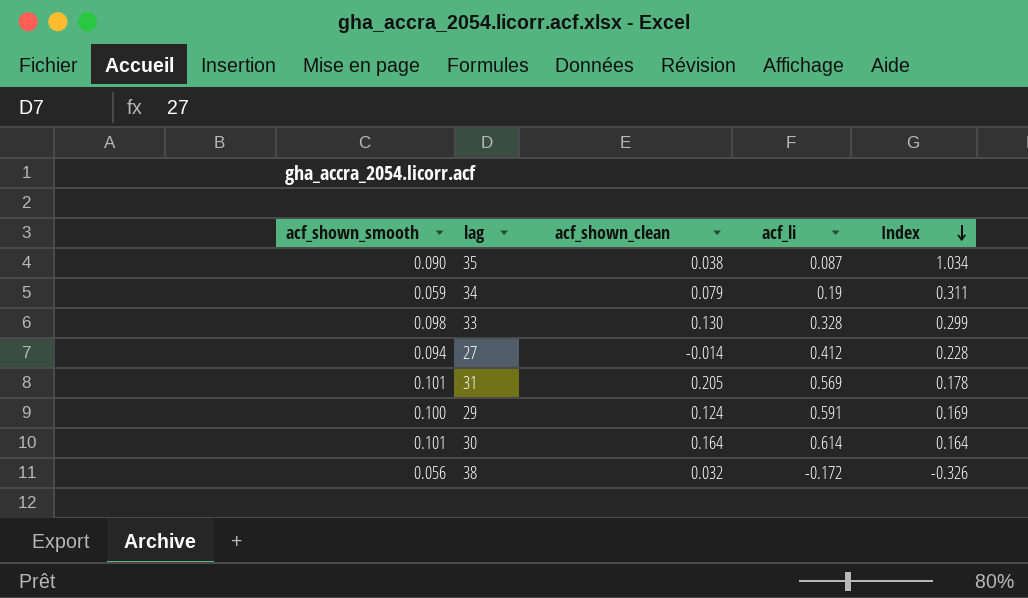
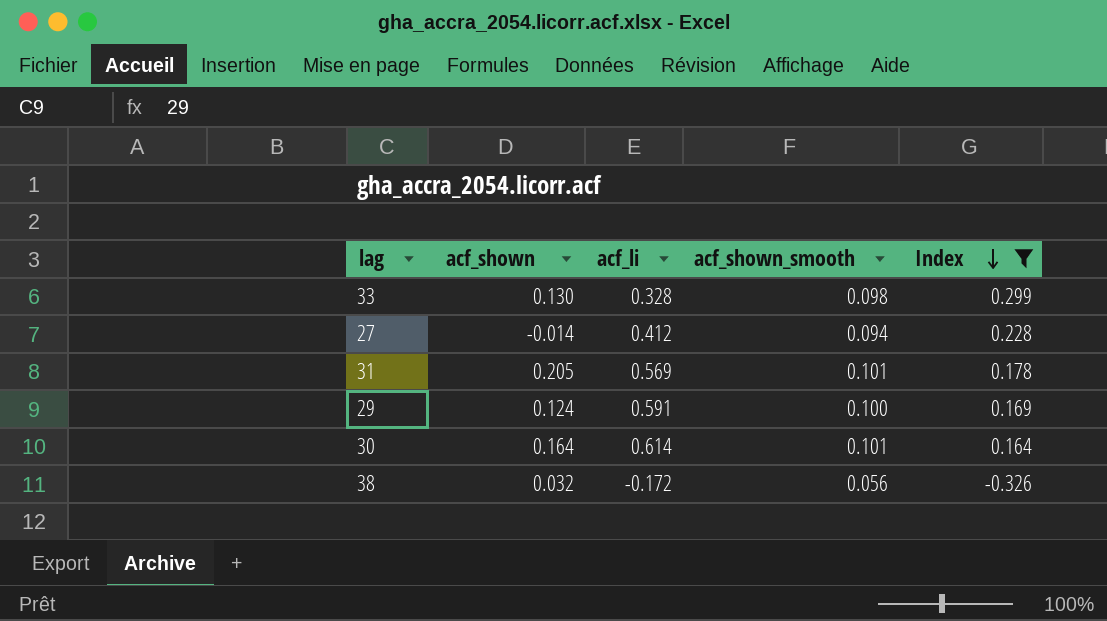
filter: none -> Index <= 0.299
column name: acf_shown_clean -> acf_shown
column acf_shown_smooth | position: 1 -> 4

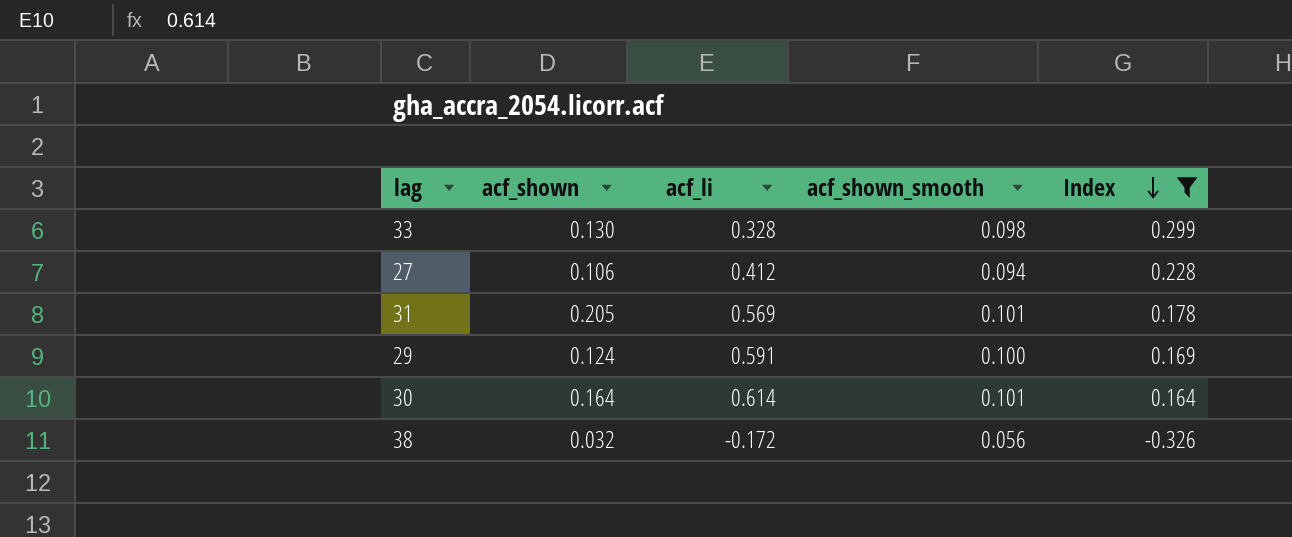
27 | acf_shown: -0.014 -> 0.106

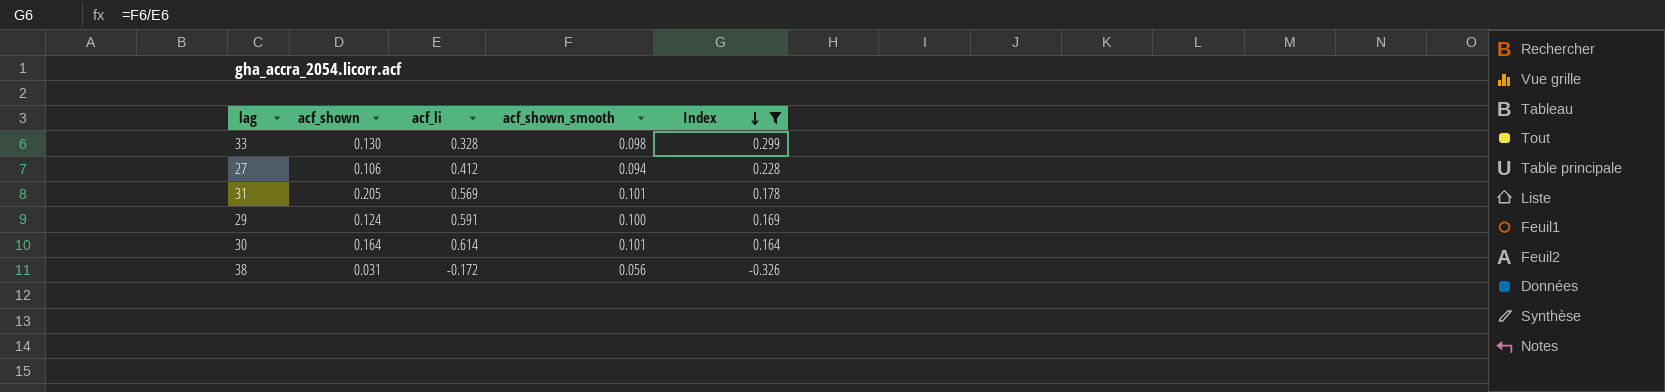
38 | acf_shown: 0.032 -> 0.031

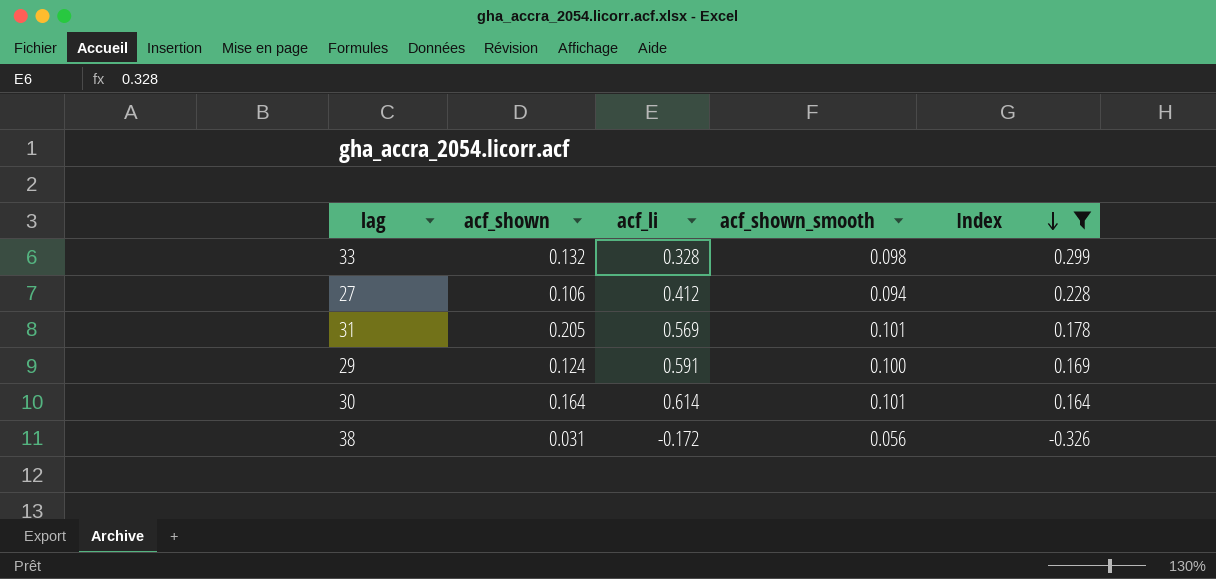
33 | acf_shown: 0.130 -> 0.132

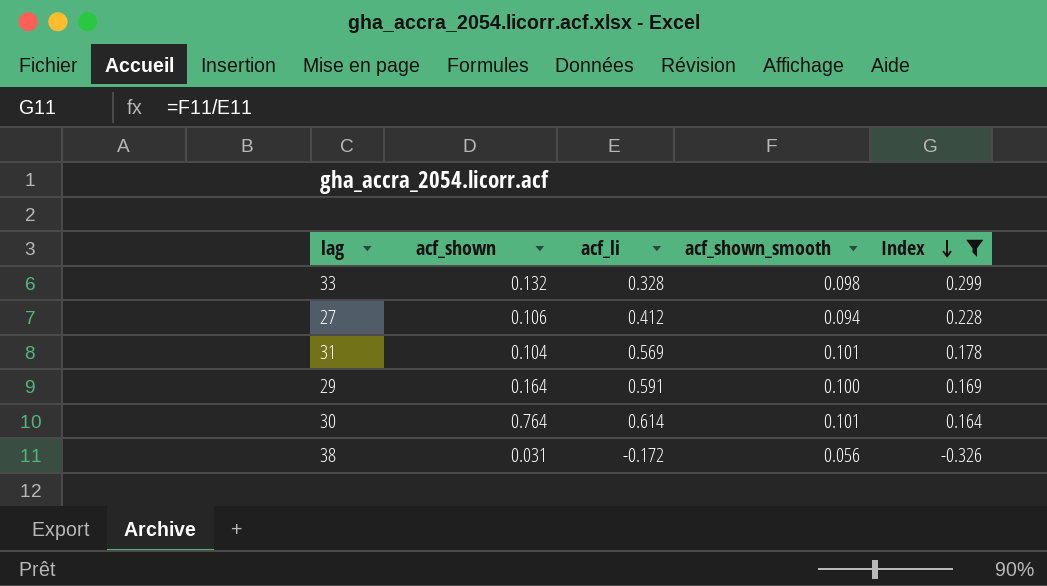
31 | acf_shown: 0.205 -> 0.104
29 | acf_shown: 0.124 -> 0.164
30 | acf_shown: 0.164 -> 0.764

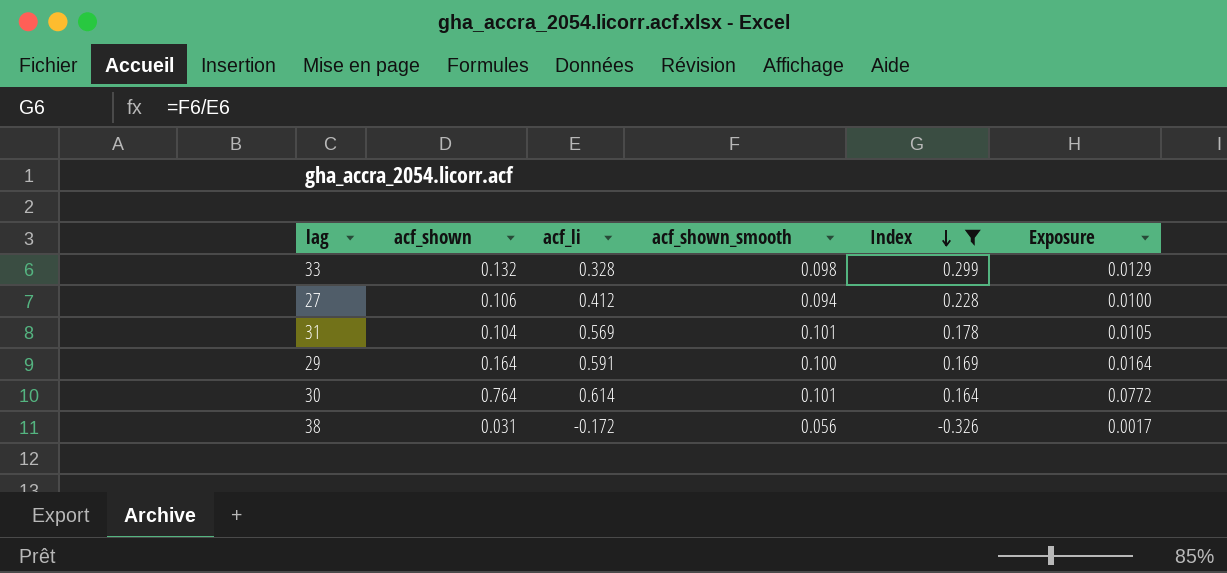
column Exposure | formula: none -> [acf_shown] * [acf_shown_smooth]

